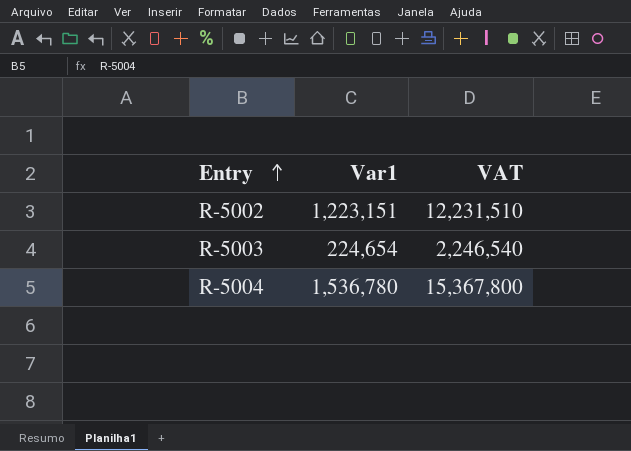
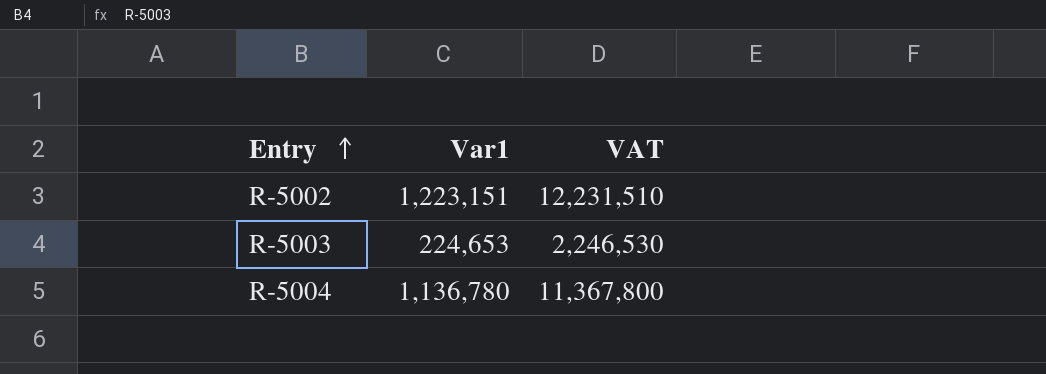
R-5003 | Var1: 224,654 -> 224,653
R-5003 | VAT: 2,246,540 -> 2,246,530
R-5004 | Var1: 1,536,780 -> 1,136,780
R-5004 | VAT: 15,367,800 -> 11,367,800

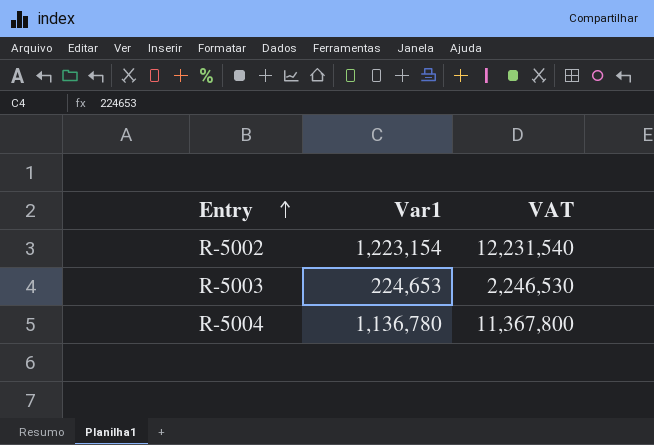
R-5002 | Var1: 1,223,151 -> 1,223,154
R-5002 | VAT: 12,231,510 -> 12,231,540

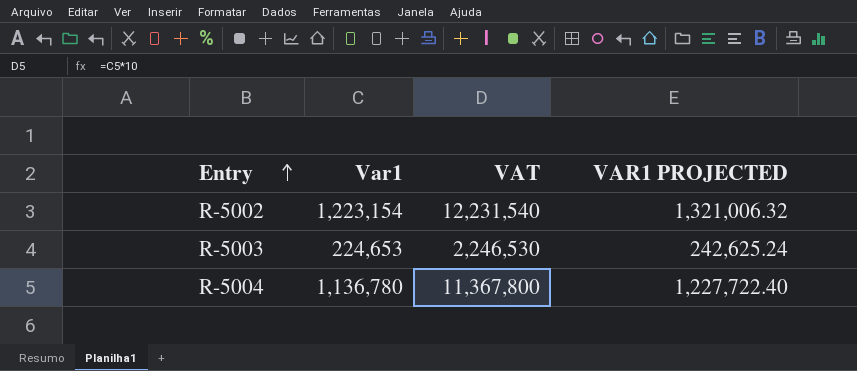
column VAR1 PROJECTED | formula: none -> [Var1] * 1.08

